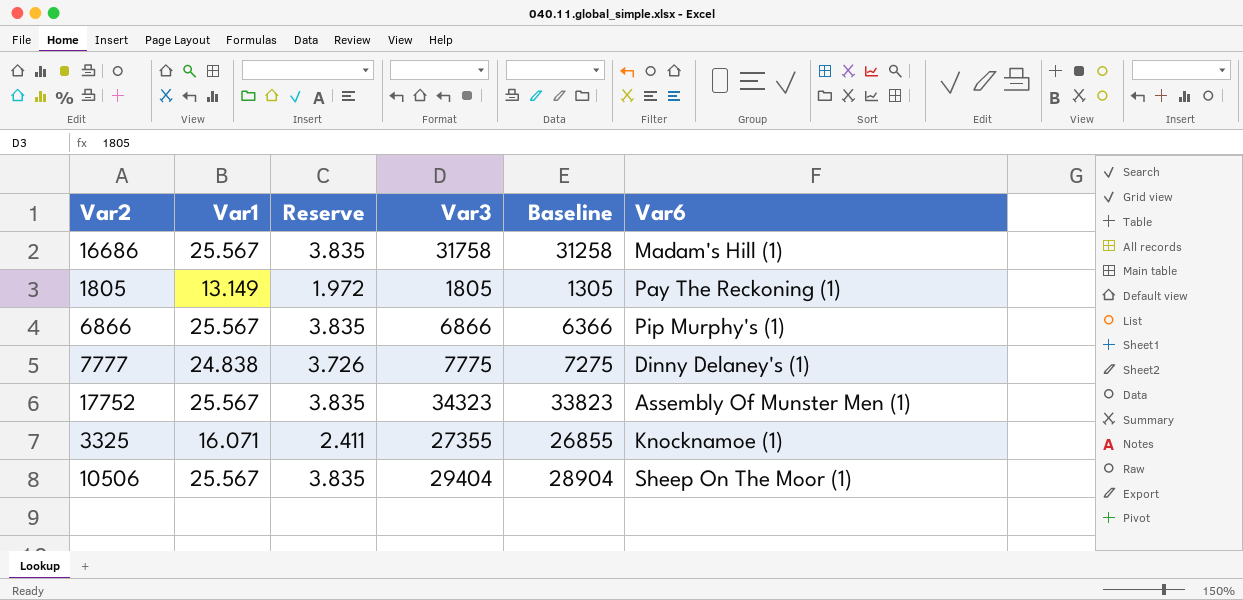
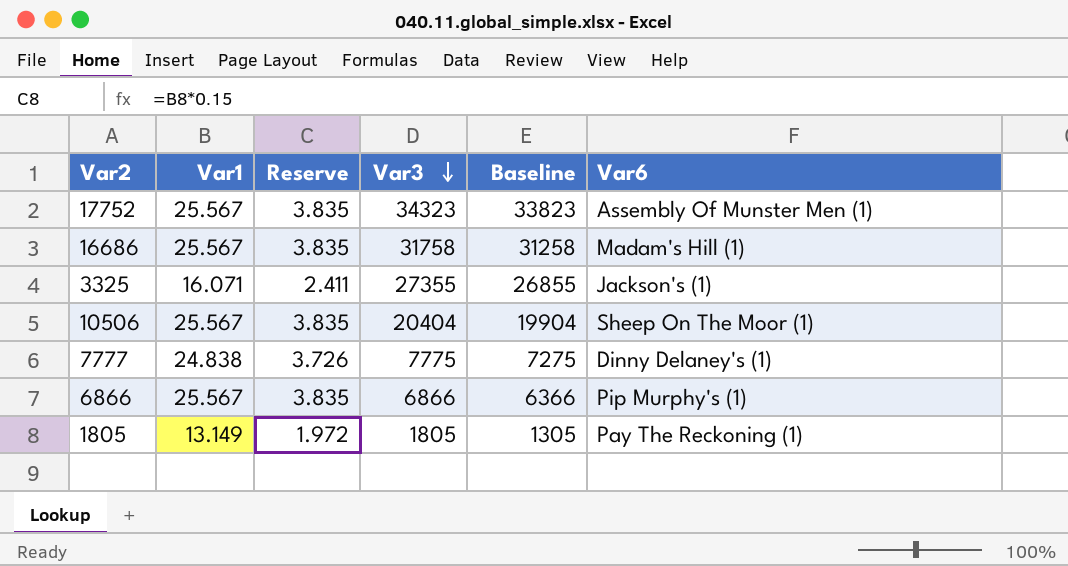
row order: none -> Var3 descending
3325 | Var6: Knocknamoe (1) -> Jackson's (1)
10506 | Var3: 29404 -> 20404
10506 | Baseline: 28904 -> 19904

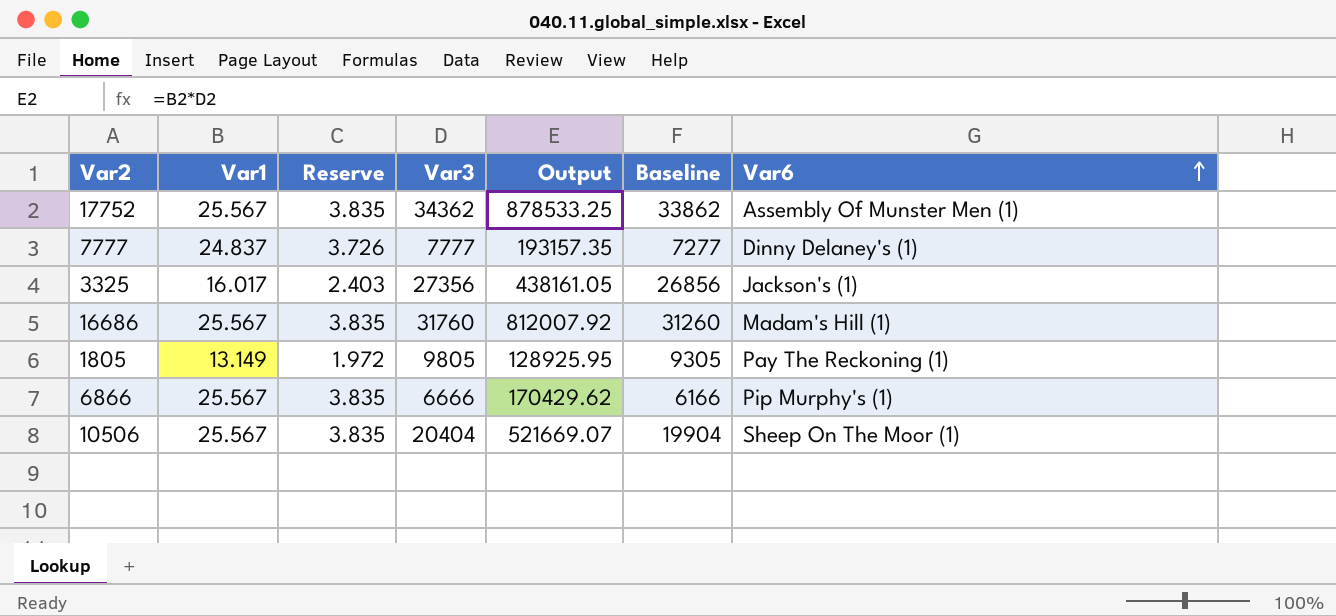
row order: Var3 descending -> Var6 ascending
column Output | formula: none -> [Var1] * [Var3]
17752 | Var3: 34323 -> 34362
17752 | Baseline: 33823 -> 33862
7777 | Var1: 24.838 -> 24.837
7777 | Var3: 7775 -> 7777
7777 | Baseline: 7275 -> 7277
3325 | Var1: 16.071 -> 16.017
3325 | Reserve: 2.411 -> 2.403
3325 | Var3: 27355 -> 27356
3325 | Baseline: 26855 -> 26856
16686 | Var3: 31758 -> 31760
16686 | Baseline: 31258 -> 31260
1805 | Var3: 1805 -> 9805
1805 | Baseline: 1305 -> 9305
6866 | Var3: 6866 -> 6666
6866 | Baseline: 6366 -> 6166

